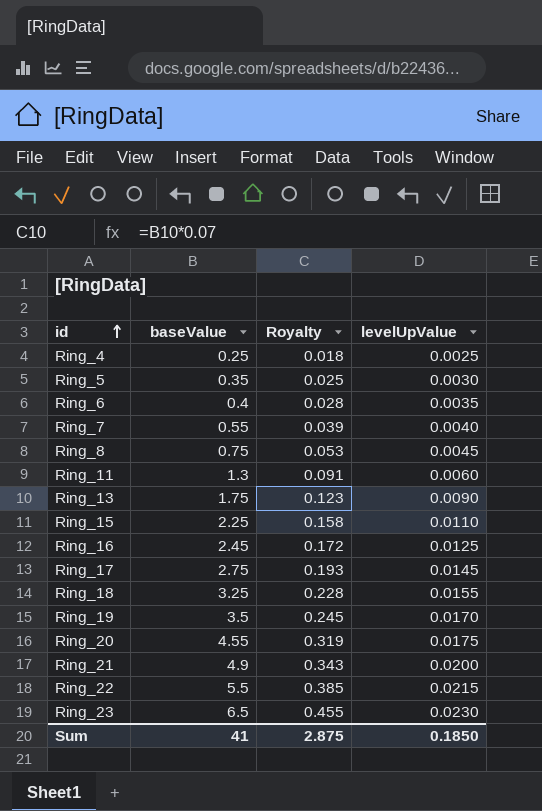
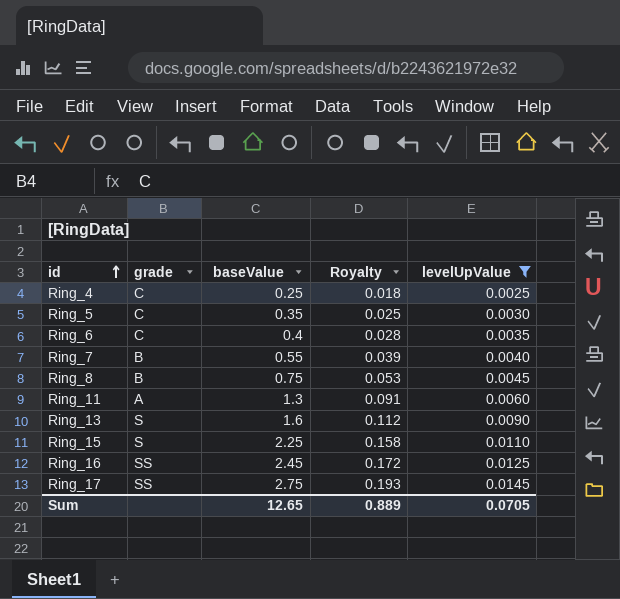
filter: none -> levelUpValue <= 0.0145
column grade | position: none -> 2
Ring_13 | baseValue: 1.75 -> 1.6
Ring_13 | Royalty: 0.123 -> 0.112
Sum | baseValue: 41 -> 12.65
Sum | Royalty: 2.875 -> 0.889
Sum | levelUpValue: 0.1850 -> 0.0705

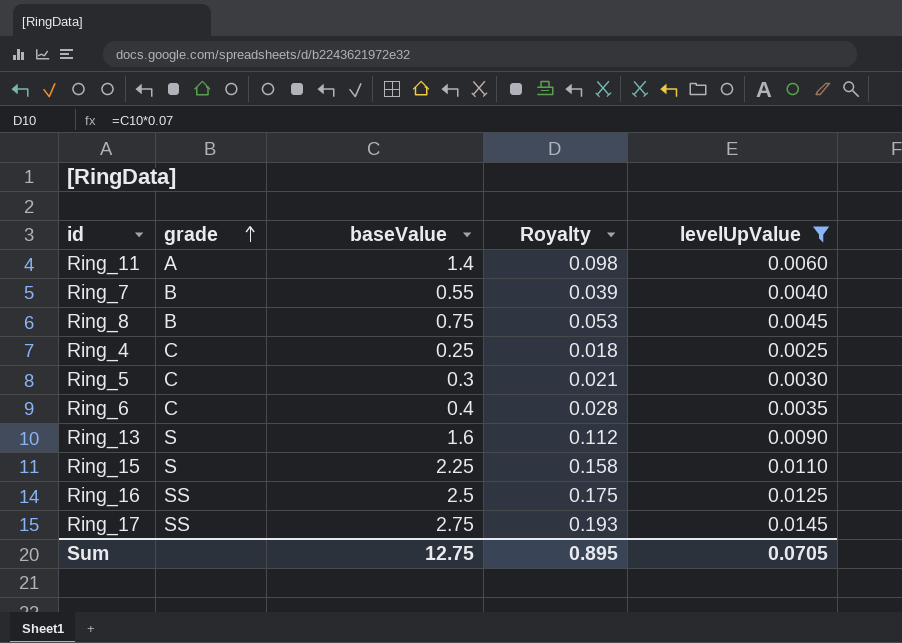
row order: id ascending -> grade ascending
Ring_11 | baseValue: 1.3 -> 1.4
Ring_11 | Royalty: 0.091 -> 0.098
Ring_5 | baseValue: 0.35 -> 0.3
Ring_5 | Royalty: 0.025 -> 0.021
Ring_16 | baseValue: 2.45 -> 2.5
Ring_16 | Royalty: 0.172 -> 0.175
Sum | baseValue: 12.65 -> 12.75
Sum | Royalty: 0.889 -> 0.895

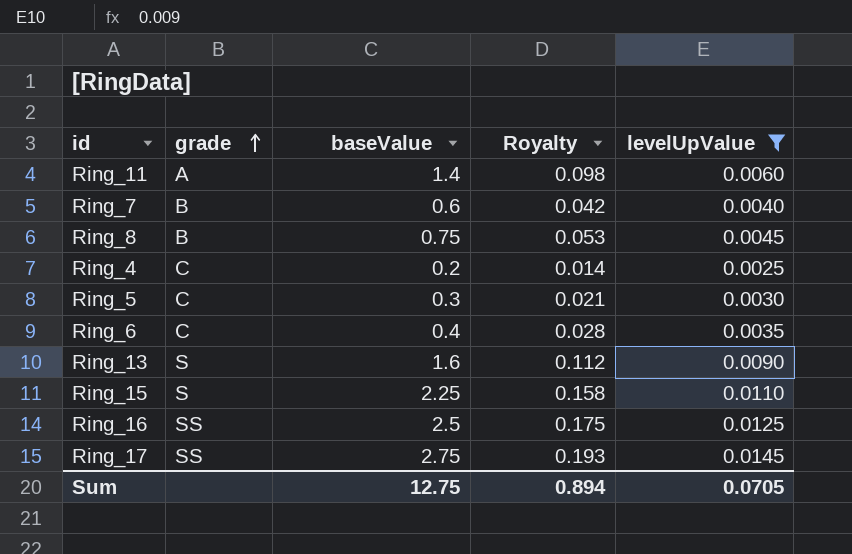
Ring_7 | baseValue: 0.55 -> 0.6
Ring_7 | Royalty: 0.039 -> 0.042
Ring_4 | baseValue: 0.25 -> 0.2
Ring_4 | Royalty: 0.018 -> 0.014
Sum | Royalty: 0.895 -> 0.894

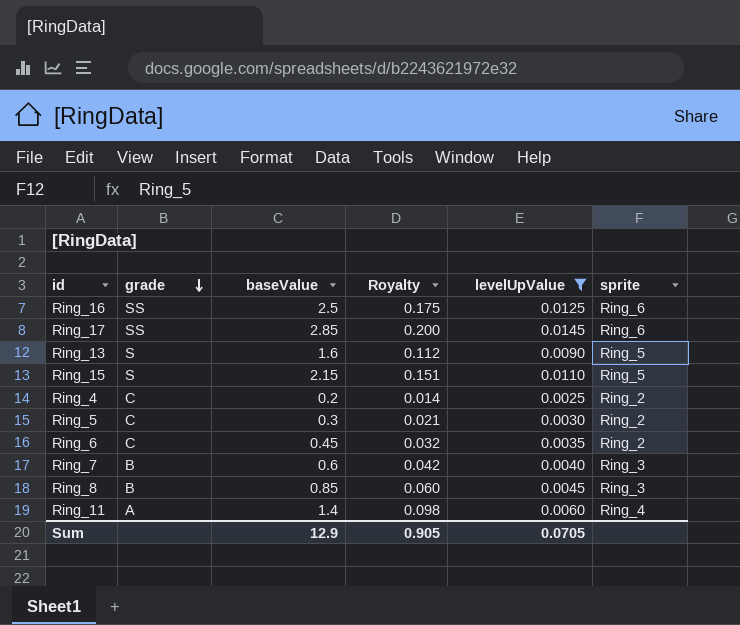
row order: grade ascending -> grade descending
column sprite | position: none -> 6
Ring_17 | baseValue: 2.75 -> 2.85
Ring_17 | Royalty: 0.193 -> 0.200
Ring_15 | baseValue: 2.25 -> 2.15
Ring_15 | Royalty: 0.158 -> 0.151
Ring_6 | baseValue: 0.4 -> 0.45
Ring_6 | Royalty: 0.028 -> 0.032
Ring_8 | baseValue: 0.75 -> 0.85
Ring_8 | Royalty: 0.053 -> 0.060
Sum | baseValue: 12.75 -> 12.9
Sum | Royalty: 0.894 -> 0.905

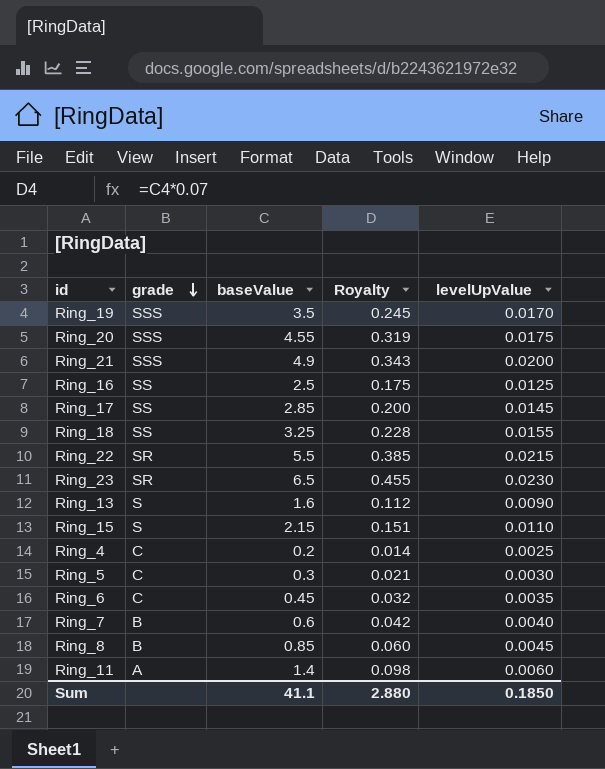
filter: levelUpValue <= 0.0145 -> none
column sprite | position: 6 -> none
Sum | baseValue: 12.9 -> 41.1
Sum | Royalty: 0.905 -> 2.880
Sum | levelUpValue: 0.0705 -> 0.1850

